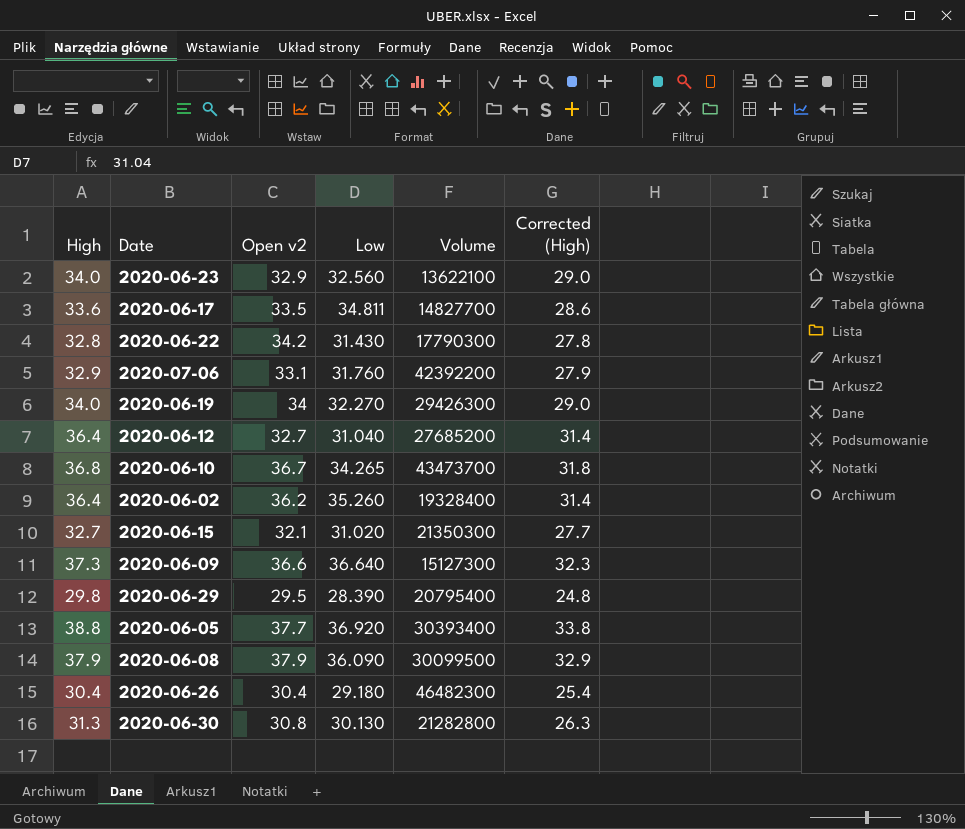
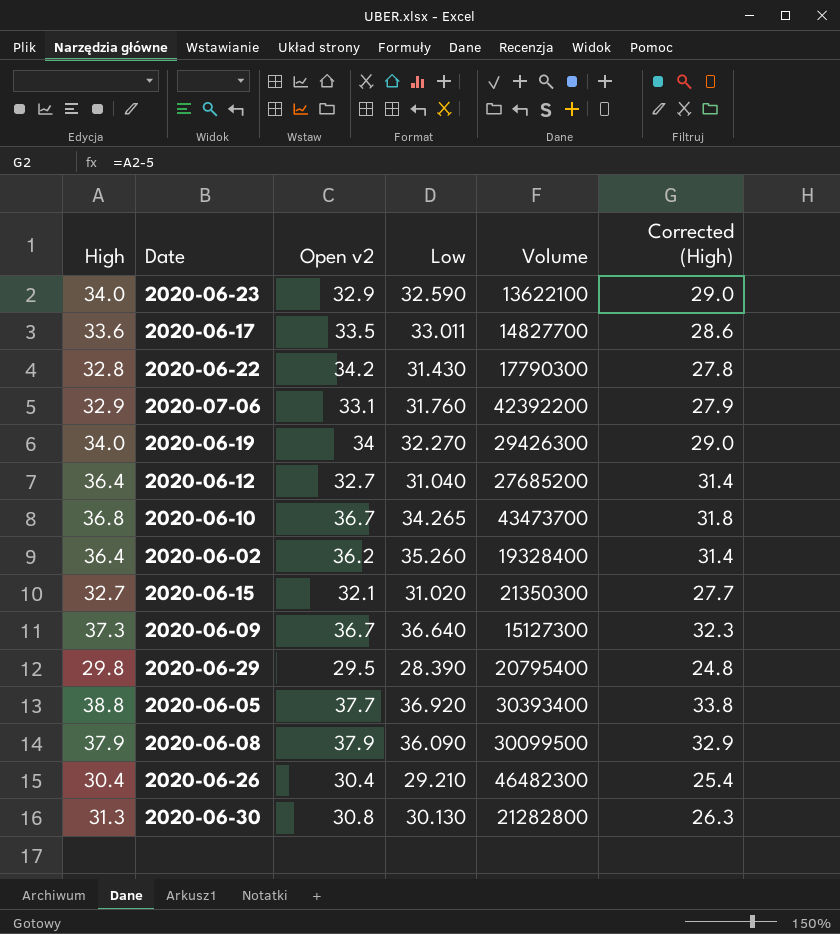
2020-06-23 | Low: 32.560 -> 32.590
2020-06-17 | Low: 34.811 -> 33.011
2020-06-09 | Open v2: 36.6 -> 36.7
2020-06-26 | Low: 29.180 -> 29.210

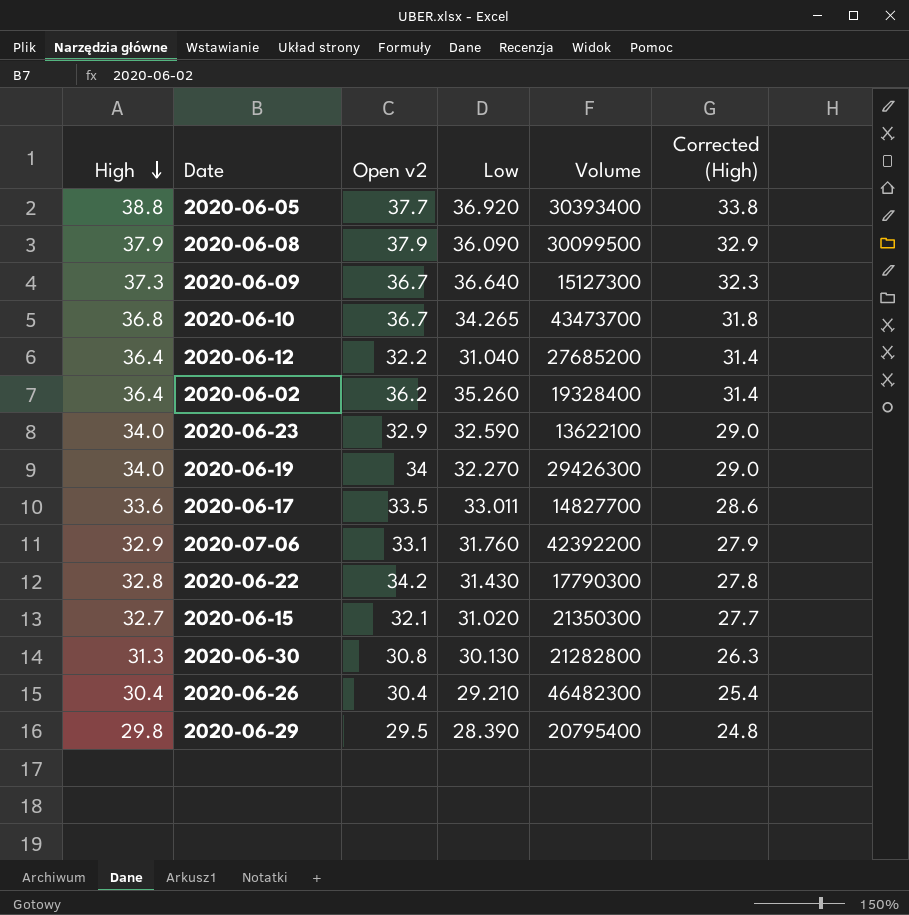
row order: none -> High descending
2020-06-12 | Open v2: 32.7 -> 32.2

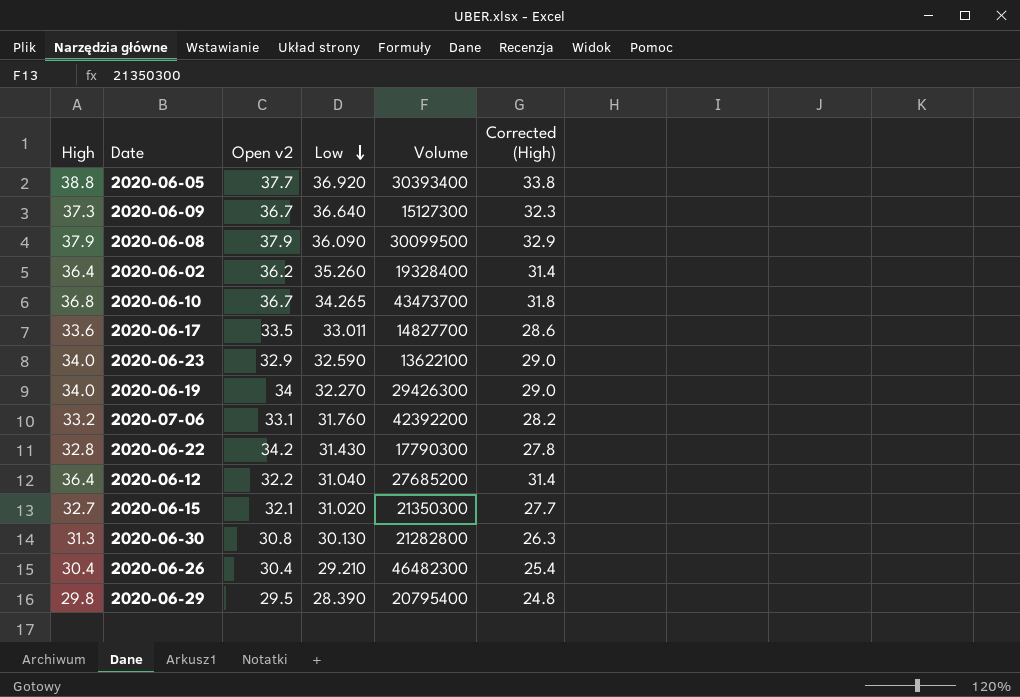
row order: High descending -> Low descending
2020-07-06 | High: 32.9 -> 33.2
2020-07-06 | Corrected (High): 27.9 -> 28.2

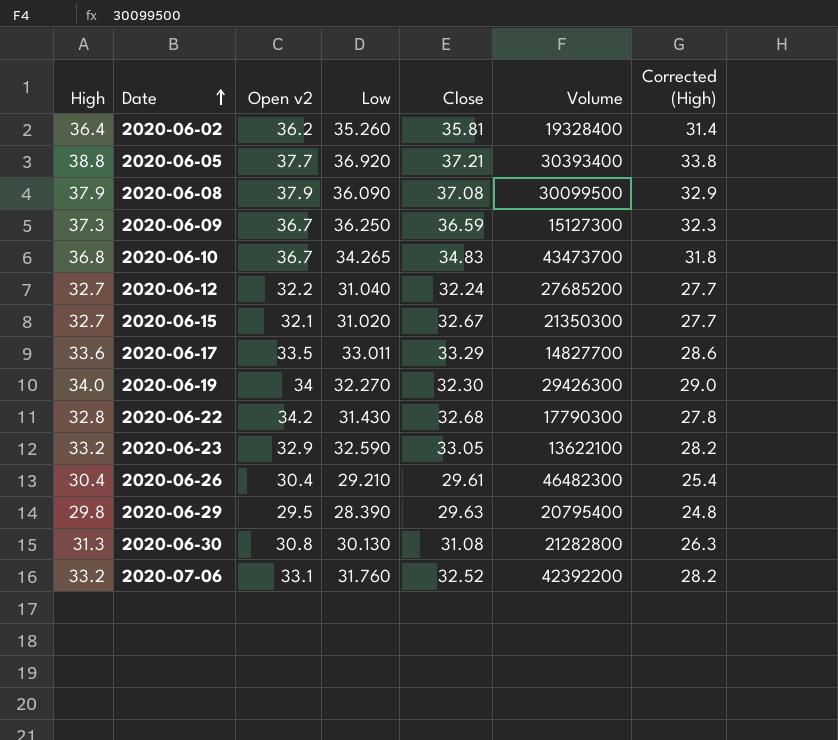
row order: Low descending -> Date ascending
column Close | position: none -> 5
2020-06-09 | Low: 36.640 -> 36.250
2020-06-12 | High: 36.4 -> 32.7
2020-06-12 | Corrected (High): 31.4 -> 27.7
2020-06-23 | High: 34.0 -> 33.2
2020-06-23 | Corrected (High): 29.0 -> 28.2

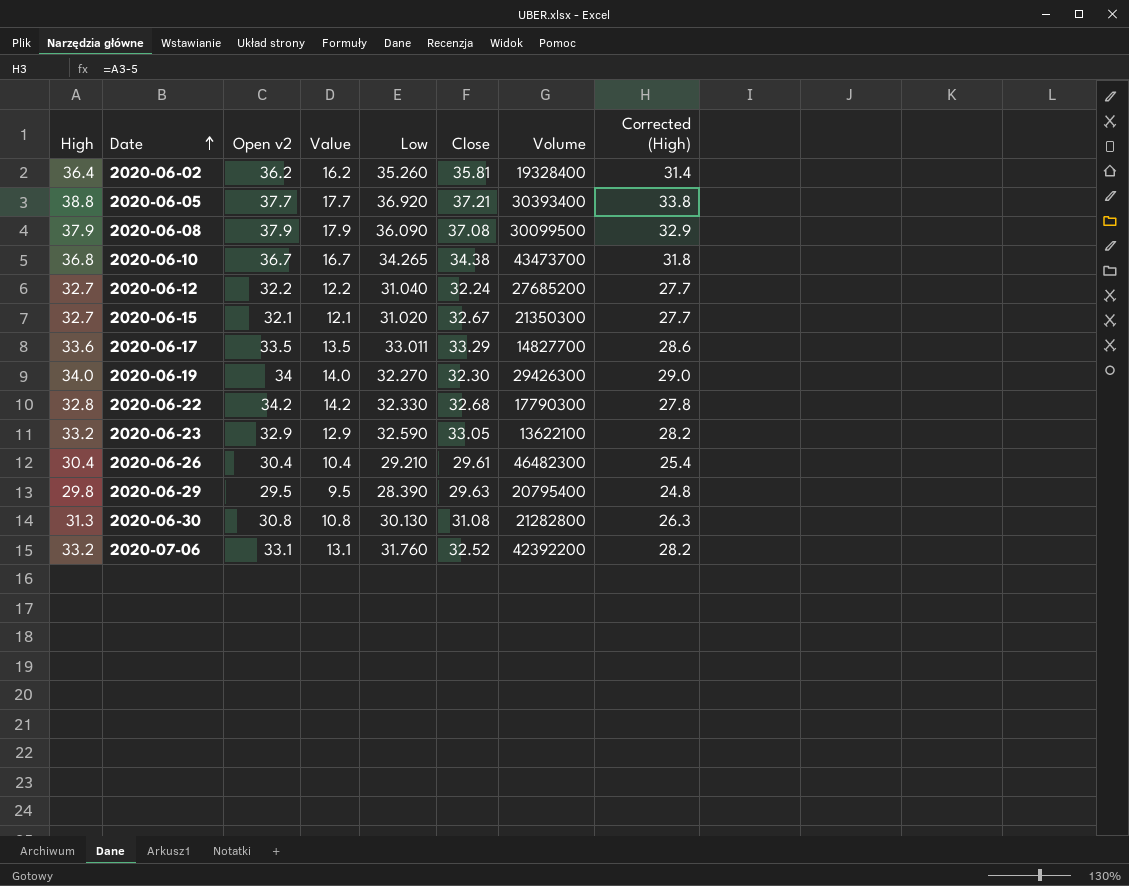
column Value | formula: none -> [Open v2] - 20
row 2020-06-09: 37.3 | 36.7 | 36.250 | 36.59 | 15127300 | 32.3 -> none
2020-06-10 | Close: 34.83 -> 34.38
2020-06-22 | Low: 31.430 -> 32.330

